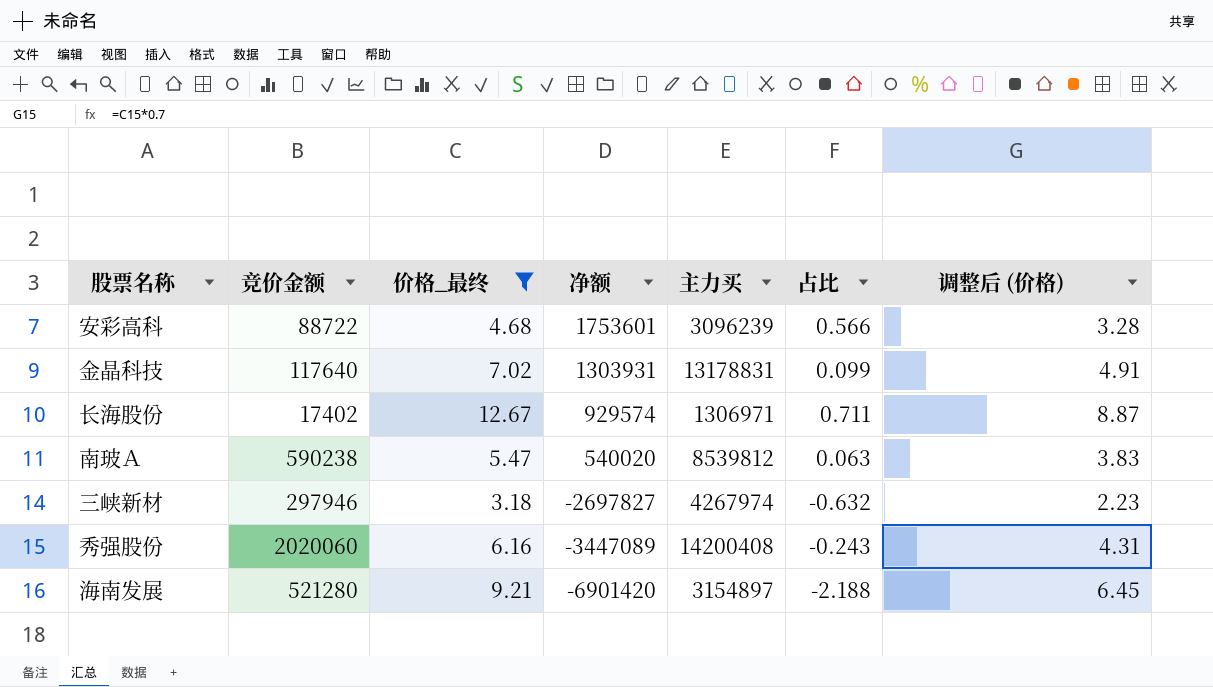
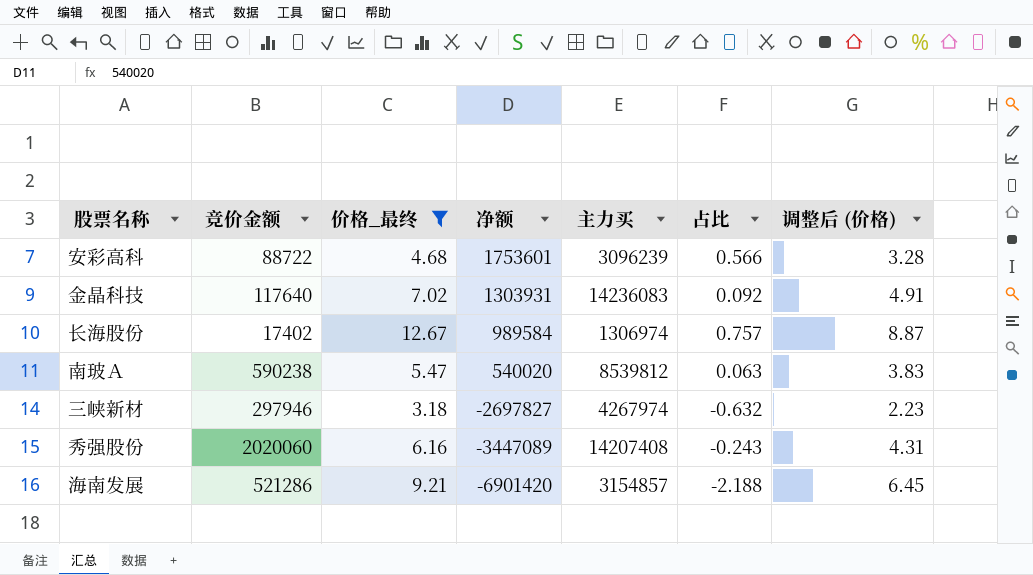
金晶科技 | 主力买: 13178831 -> 14236083
金晶科技 | 占比: 0.099 -> 0.092
长海股份 | 净额: 929574 -> 989584
长海股份 | 主力买: 1306971 -> 1306974
长海股份 | 占比: 0.711 -> 0.757
秀强股份 | 主力买: 14200408 -> 14207408
海南发展 | 竞价金额: 521280 -> 521286
海南发展 | 主力买: 3154897 -> 3154857

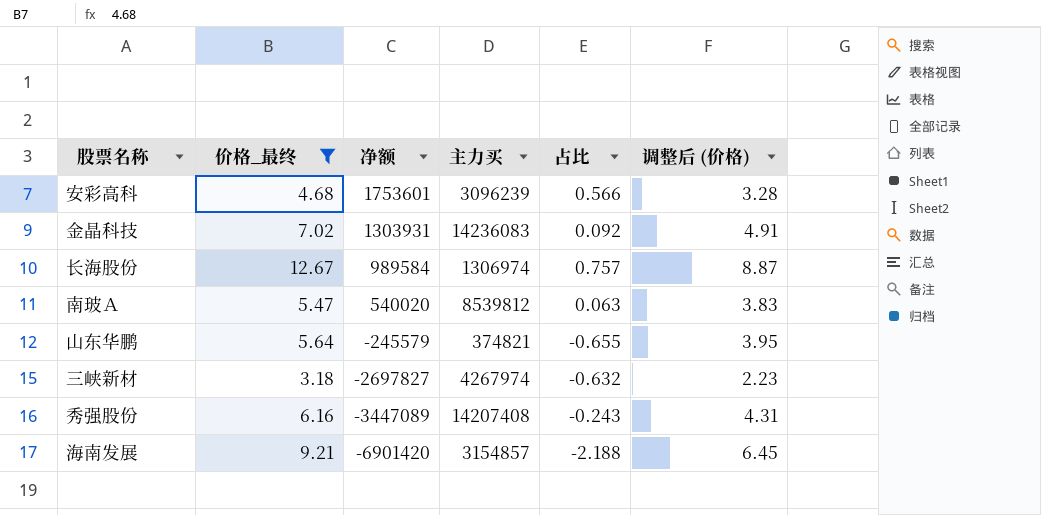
column 竞价金额 | position: 2 -> none
row 山东华鹏: none -> 5.64 | -245579 | 374821 | -0.655 | 3.95

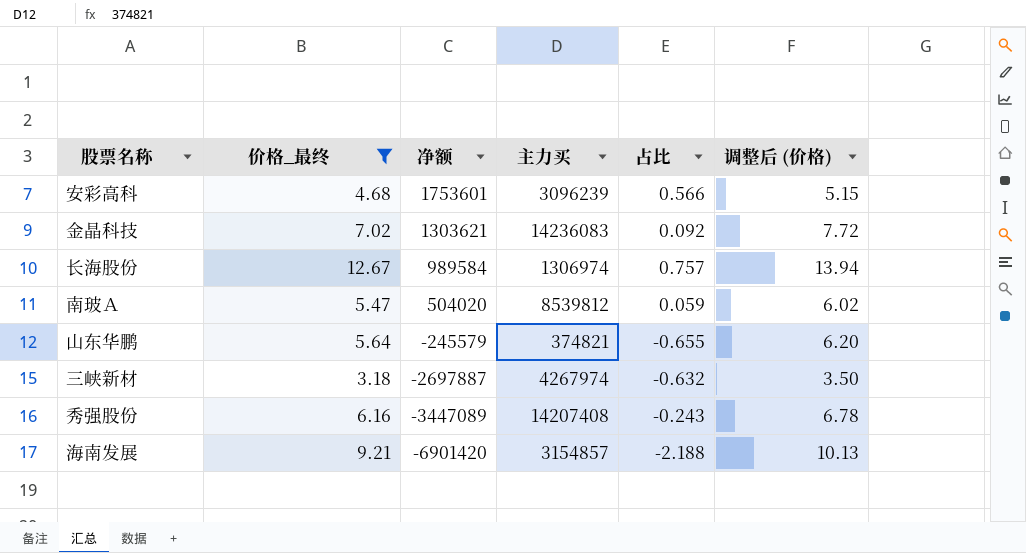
column 调整后 (价格) | formula: [价格_最终] * 0.7 -> [价格_最终] * 1.1
金晶科技 | 净额: 1303931 -> 1303621
南玻Ａ | 净额: 540020 -> 504020
南玻Ａ | 占比: 0.063 -> 0.059
三峡新材 | 净额: -2697827 -> -2697887

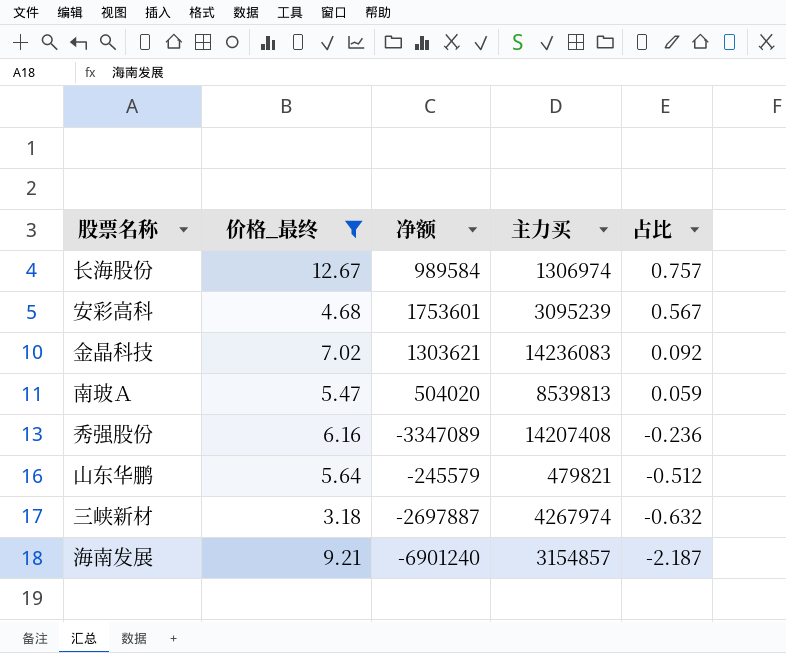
row order: 净额 descending -> 占比 descending
column 调整后 (价格) | formula: [价格_最终] * 1.1 -> none
安彩高科 | 主力买: 3096239 -> 3095239
安彩高科 | 占比: 0.566 -> 0.567
南玻Ａ | 主力买: 8539812 -> 8539813
秀强股份 | 净额: -3447089 -> -3347089
秀强股份 | 占比: -0.243 -> -0.236
山东华鹏 | 主力买: 374821 -> 479821
山东华鹏 | 占比: -0.655 -> -0.512
海南发展 | 净额: -6901420 -> -6901240
海南发展 | 占比: -2.188 -> -2.187

